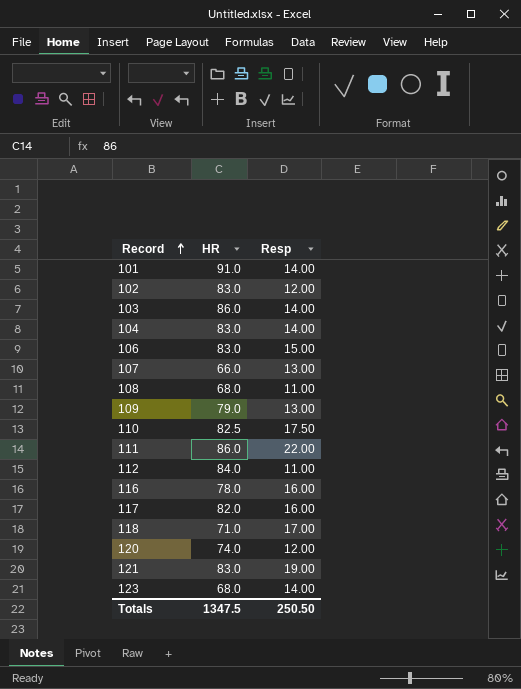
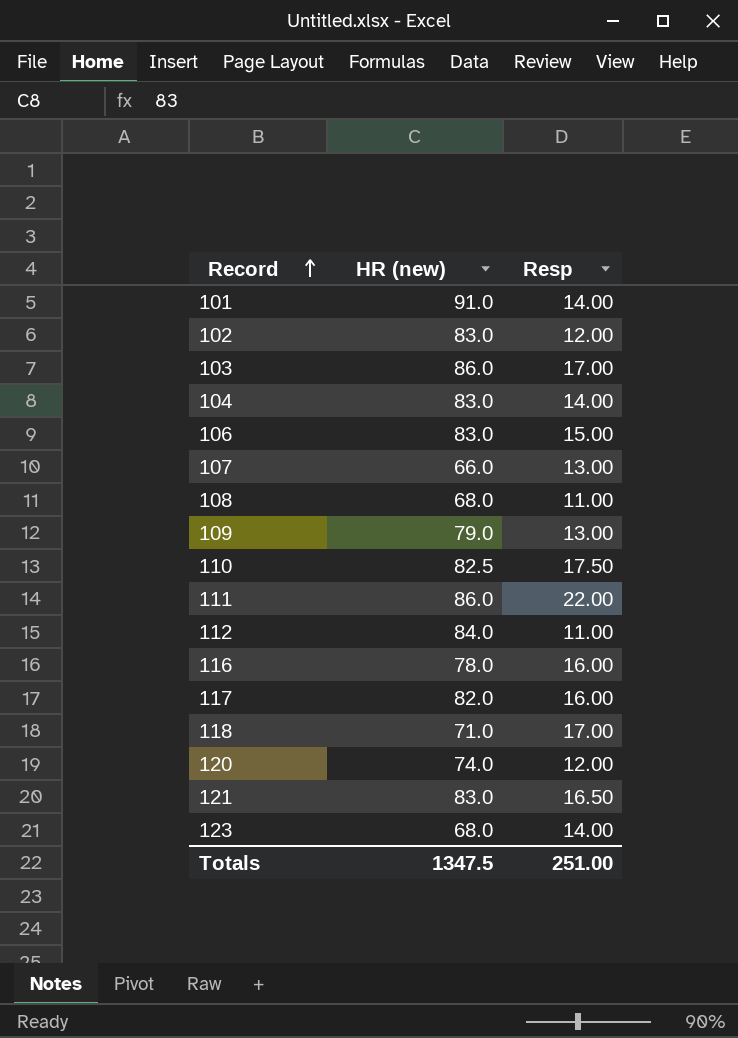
column name: HR -> HR (new)
103 | Resp: 14.00 -> 17.00
121 | Resp: 19.00 -> 16.50
Totals | Resp: 250.50 -> 251.00

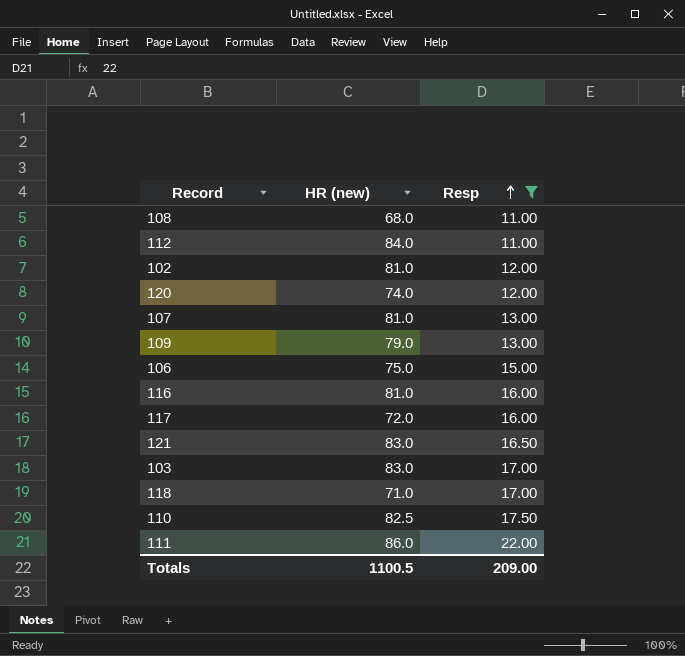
filter: none -> Resp != 14.00
row order: Record ascending -> Resp ascending
102 | HR (new): 83.0 -> 81.0
107 | HR (new): 66.0 -> 81.0
106 | HR (new): 83.0 -> 75.0
116 | HR (new): 78.0 -> 81.0
117 | HR (new): 82.0 -> 72.0
103 | HR (new): 86.0 -> 83.0
Totals | HR (new): 1347.5 -> 1100.5
Totals | Resp: 251.00 -> 209.00

